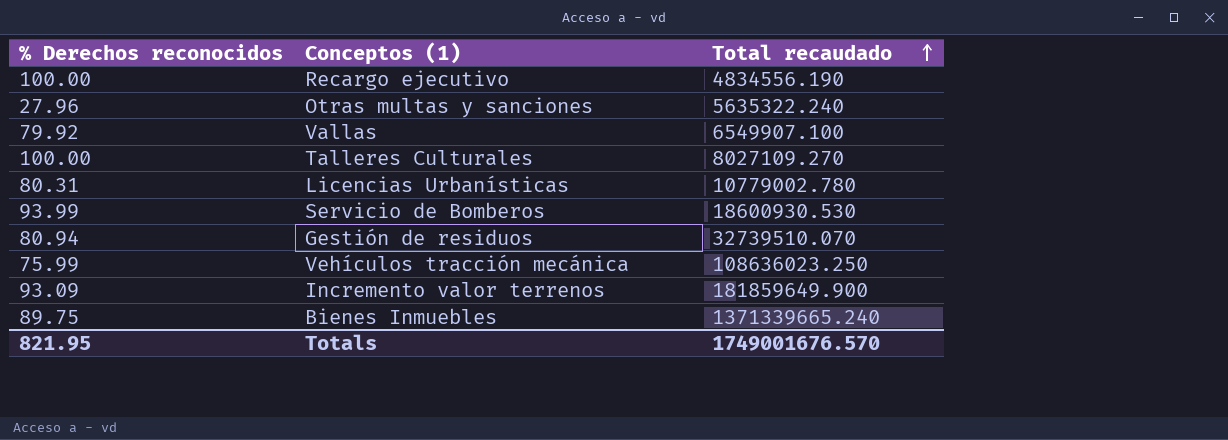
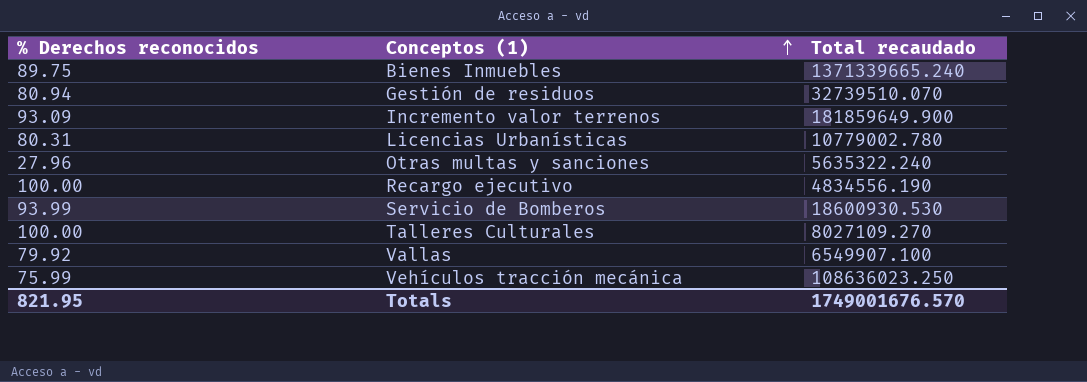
row order: Total recaudado ascending -> Conceptos (1) ascending

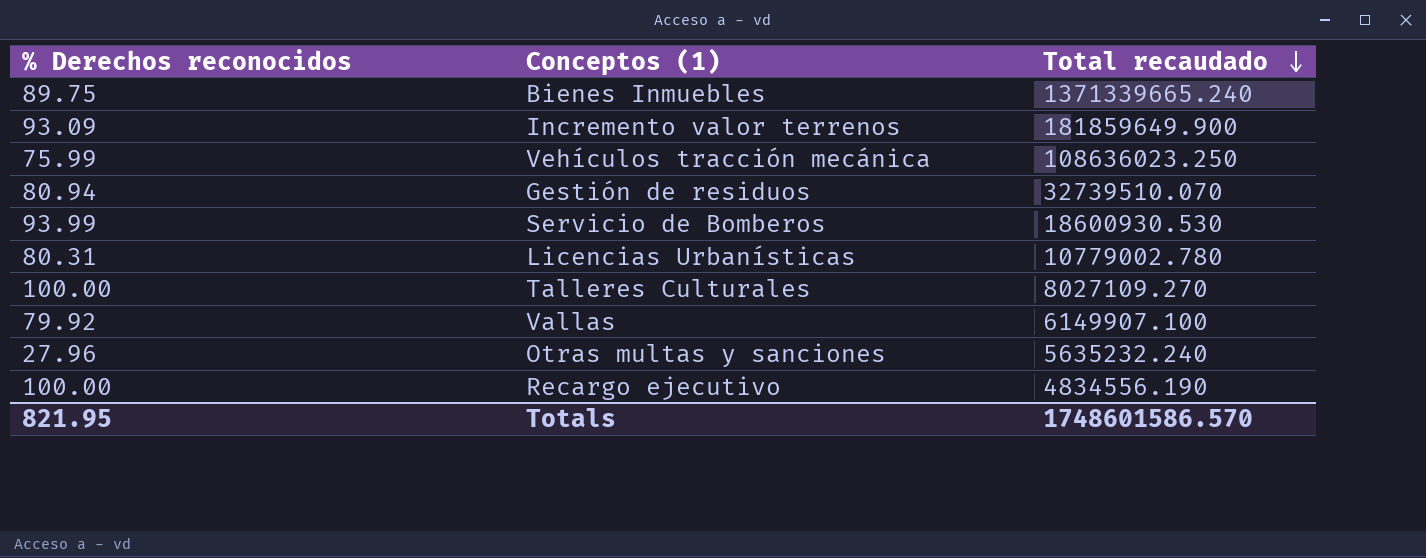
row order: Conceptos (1) ascending -> Total recaudado descending
Vallas | Total recaudado: 6549907.100 -> 6149907.100
Otras multas y sanciones | Total recaudado: 5635322.240 -> 5635232.240
Totals | Total recaudado: 1749001676.570 -> 1748601586.570

